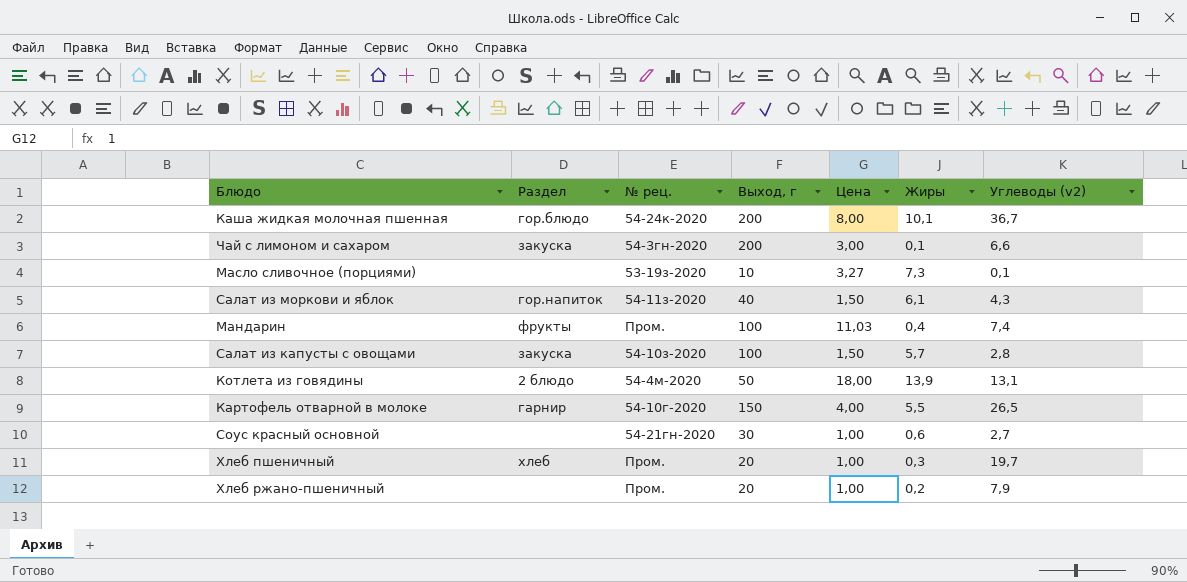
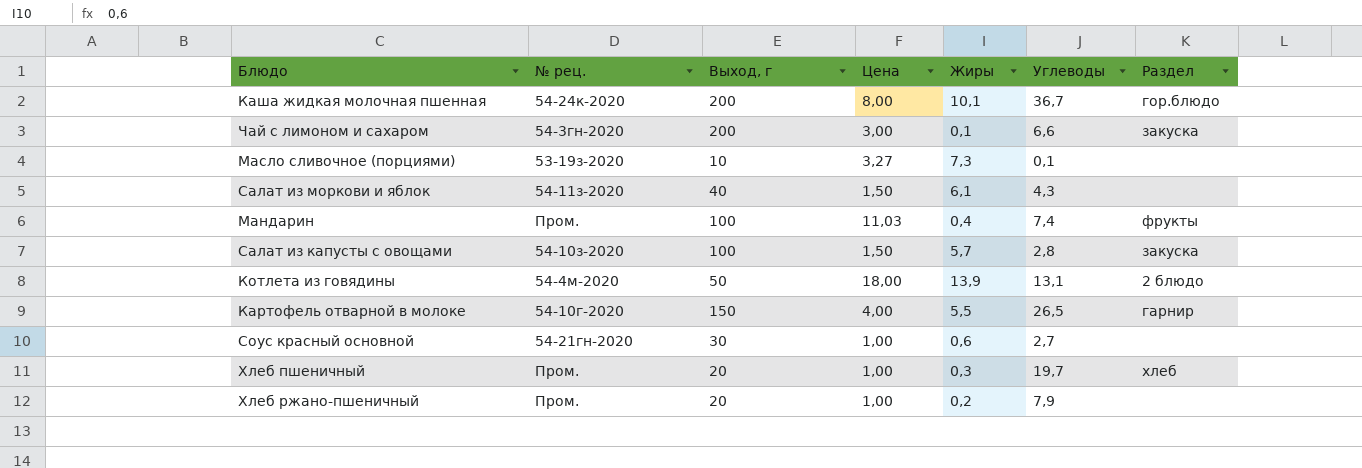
column name: Углеводы (v2) -> Углеводы
column Раздел | position: 2 -> 7
Салат из моркови и яблок | Раздел: гор.напиток -> none

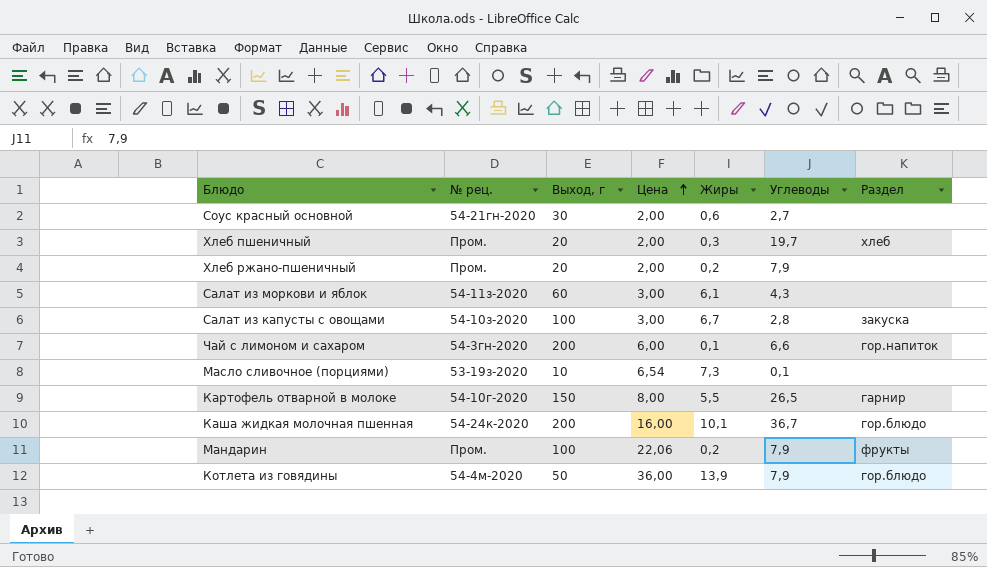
row order: none -> Цена ascending
Соус красный основной | Цена: 1,00 -> 2,00
Хлеб пшеничный | Цена: 1,00 -> 2,00
Хлеб ржано-пшеничный | Цена: 1,00 -> 2,00
Салат из моркови и яблок | Выход, г: 40 -> 60
Салат из моркови и яблок | Цена: 1,50 -> 3,00
Салат из капусты с овощами | Цена: 1,50 -> 3,00
Салат из капусты с овощами | Жиры: 5,7 -> 6,7
Чай с лимоном и сахаром | Цена: 3,00 -> 6,00
Чай с лимоном и сахаром | Раздел: закуска -> гор.напиток
Масло сливочное (порциями) | Цена: 3,27 -> 6,54
Картофель отварной в молоке | Цена: 4,00 -> 8,00
Каша жидкая молочная пшенная | Цена: 8,00 -> 16,00
Мандарин | Цена: 11,03 -> 22,06
Мандарин | Жиры: 0,4 -> 0,2
Мандарин | Углеводы: 7,4 -> 7,9
Котлета из говядины | Цена: 18,00 -> 36,00
Котлета из говядины | Углеводы: 13,1 -> 7,9
Котлета из говядины | Раздел: 2 блюдо -> гор.блюдо

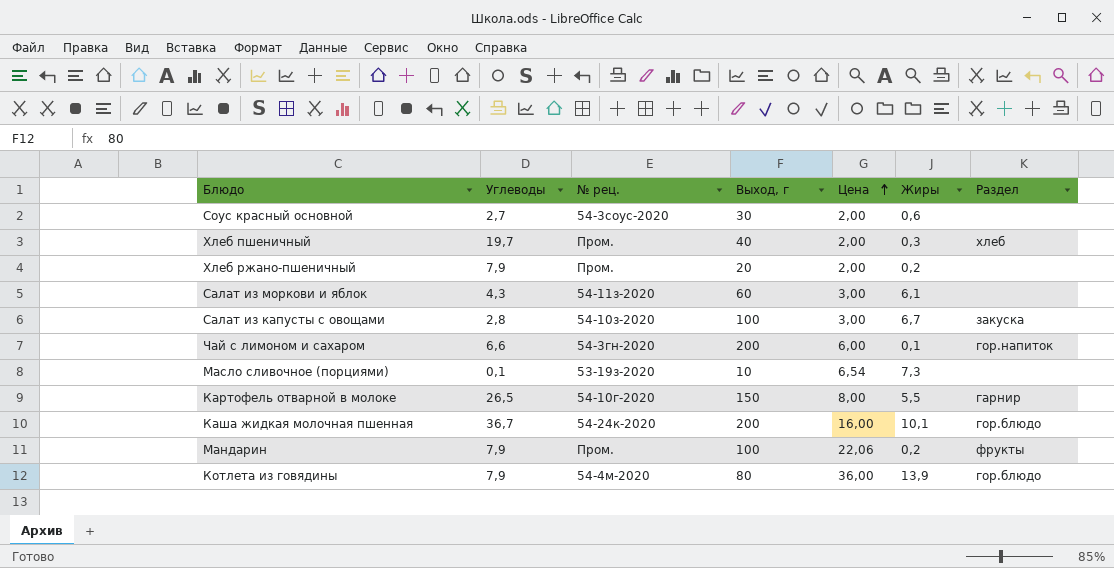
column Углеводы | position: 6 -> 2
Соус красный основной | № рец.: 54-21гн-2020 -> 54-3соус-2020
Хлеб пшеничный | Выход, г: 20 -> 40
Котлета из говядины | Выход, г: 50 -> 80

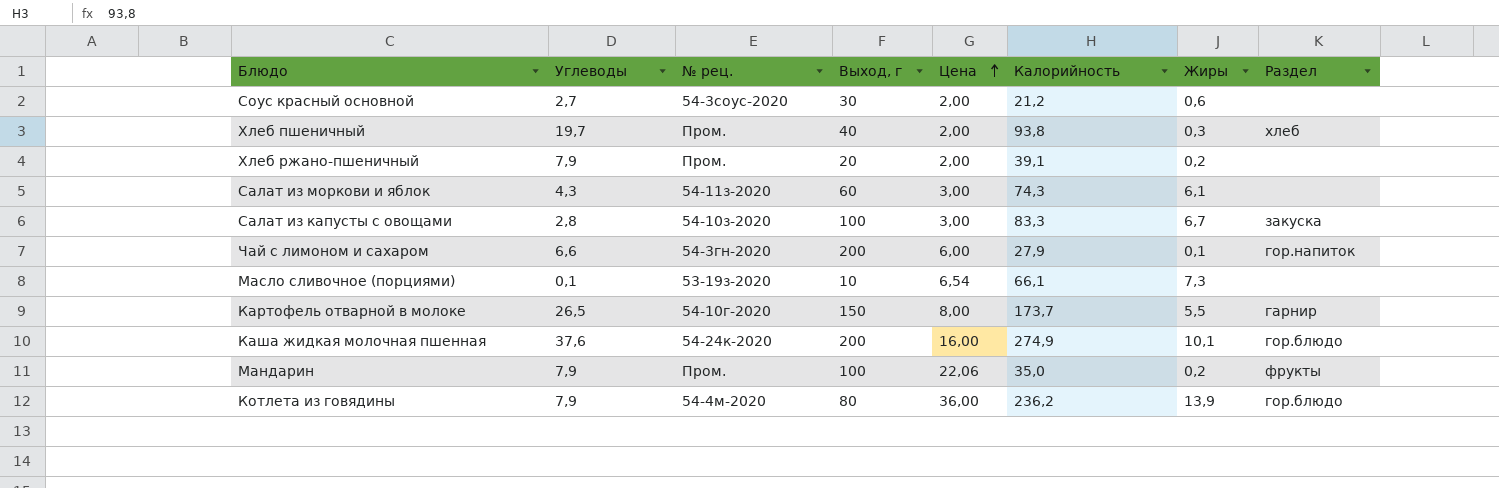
column Калорийность | position: none -> 6
Каша жидкая молочная пшенная | Углеводы: 36,7 -> 37,6

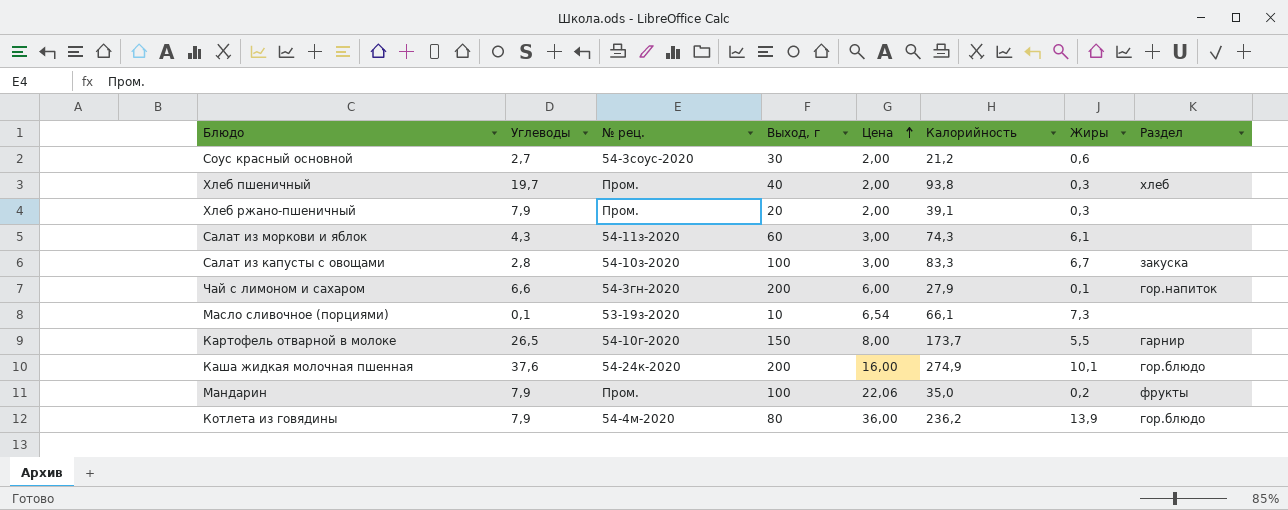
Хлеб ржано-пшеничный | Жиры: 0,2 -> 0,3

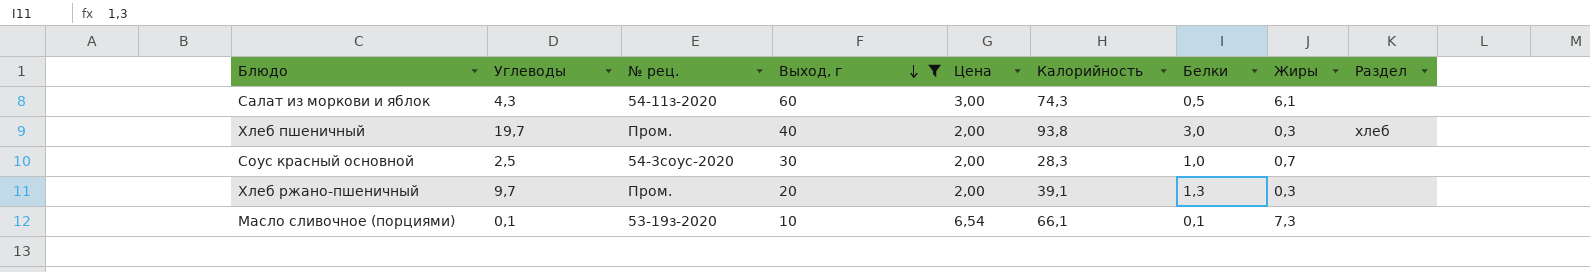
filter: none -> Выход, г <= 60
row order: Цена ascending -> Выход, г descending
column Белки | position: none -> 7
Соус красный основной | Углеводы: 2,7 -> 2,5
Соус красный основной | Калорийность: 21,2 -> 28,3
Соус красный основной | Жиры: 0,6 -> 0,7
Хлеб ржано-пшеничный | Углеводы: 7,9 -> 9,7

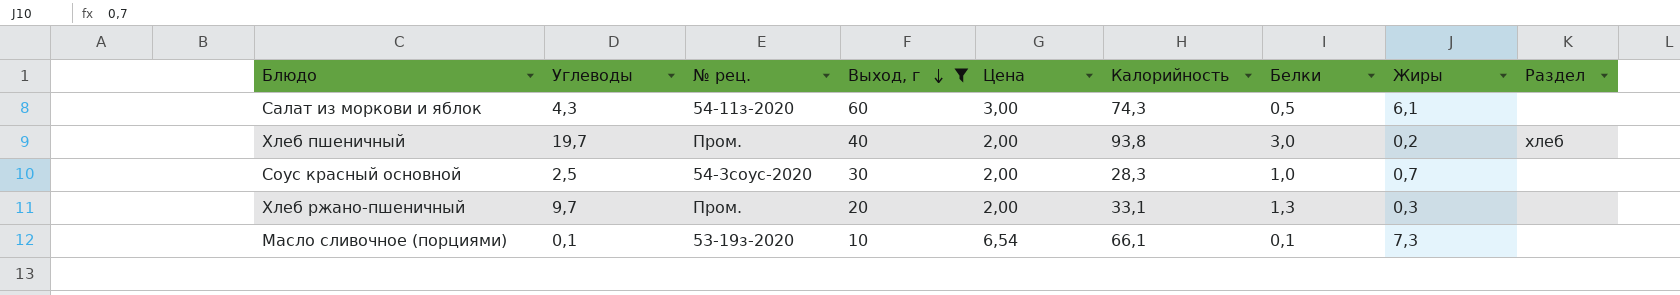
Хлеб пшеничный | Жиры: 0,3 -> 0,2
Хлеб ржано-пшеничный | Калорийность: 39,1 -> 33,1

